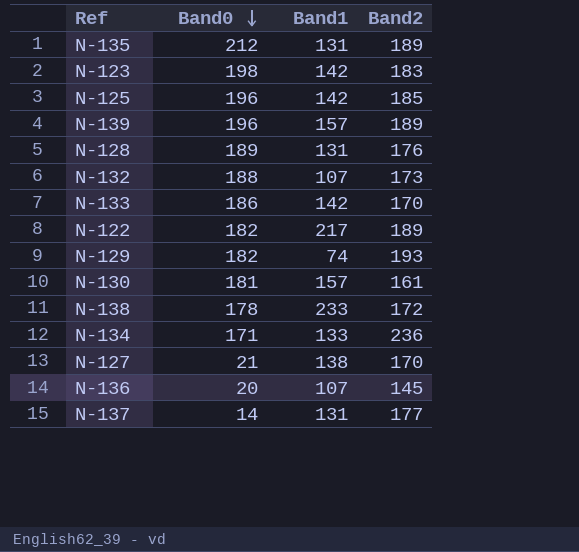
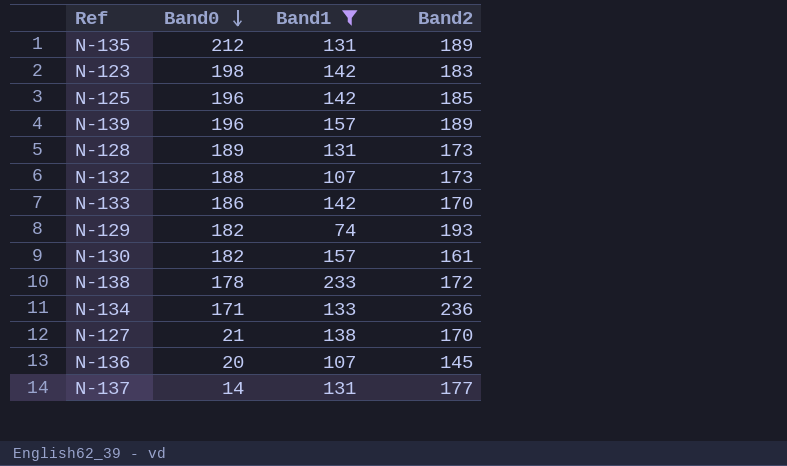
filter: none -> Band1 != 217
N-128 | Band2: 176 -> 173
N-130 | Band0: 181 -> 182

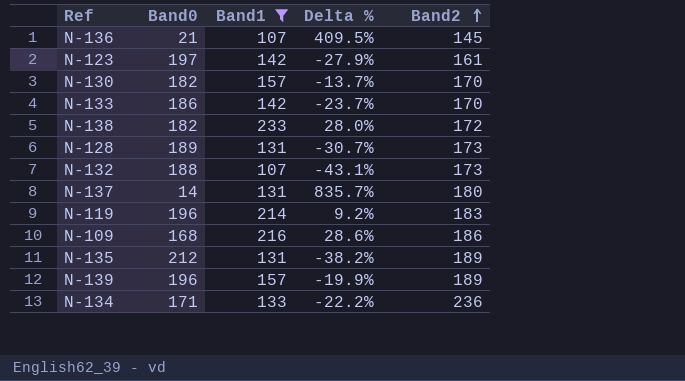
row order: Band0 descending -> Band2 ascending
column Delta % | formula: none -> ([Band1] - [Band0]) / [Band0]
row N-125: 196 | 142 | 185 -> none
row N-129: 182 | 74 | 193 -> none
row N-127: 21 | 138 | 170 -> none
N-136 | Band0: 20 -> 21
N-123 | Band0: 198 -> 197
N-123 | Band2: 183 -> 161
N-130 | Band2: 161 -> 170
N-138 | Band0: 178 -> 182
N-137 | Band2: 177 -> 180
row N-119: none -> 196 | 214 | 9.2% | 183
row N-109: none -> 168 | 216 | 28.6% | 186

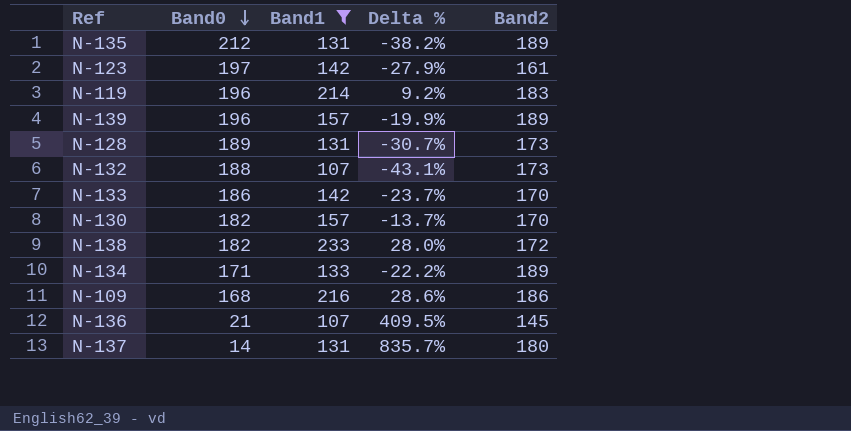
row order: Band2 ascending -> Band0 descending
N-134 | Band2: 236 -> 189

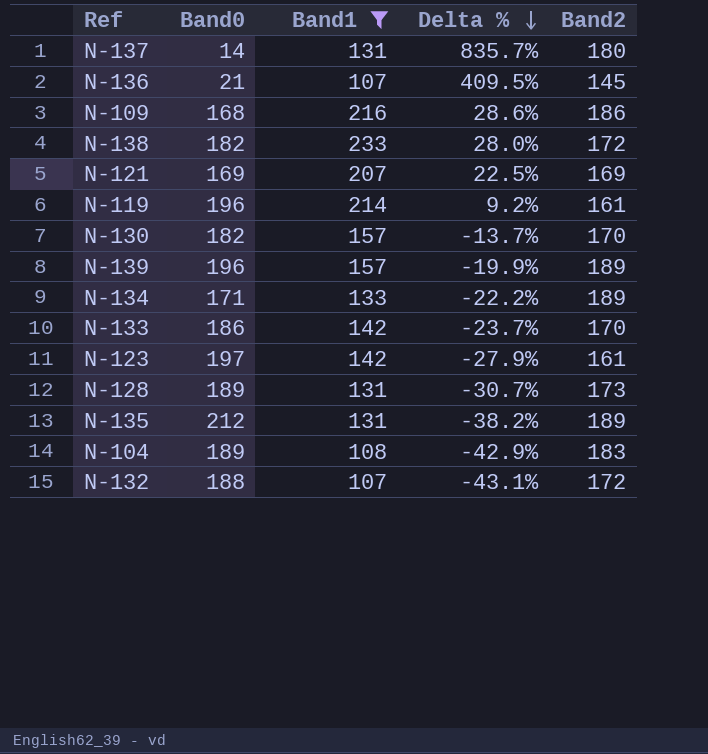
row order: Band0 descending -> Delta % descending
row N-121: none -> 169 | 207 | 22.5% | 169
N-119 | Band2: 183 -> 161
row N-104: none -> 189 | 108 | -42.9% | 183
N-132 | Band2: 173 -> 172

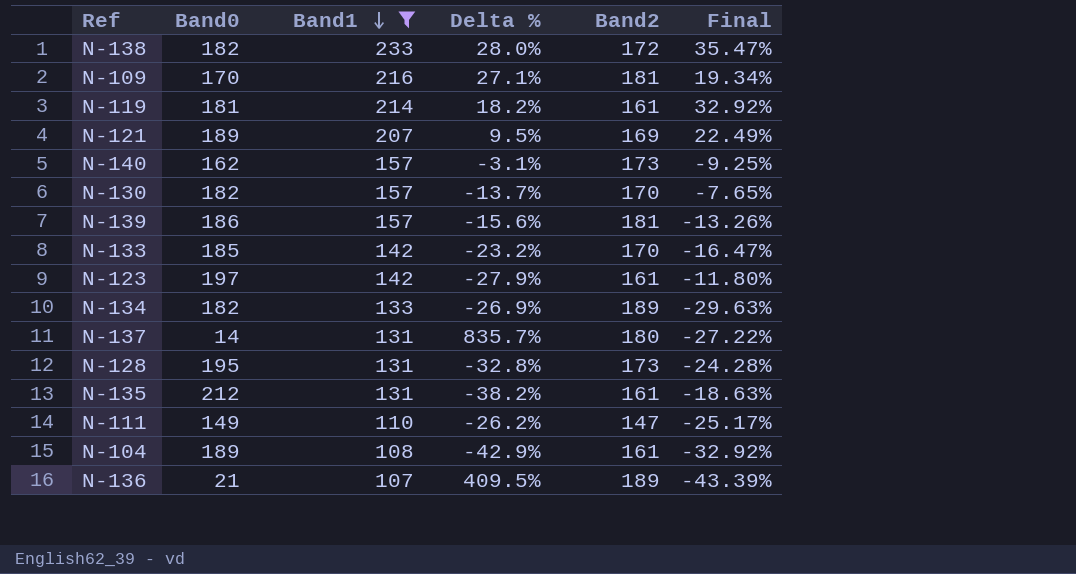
row order: Delta % descending -> Band1 descending
column Final | formula: none -> ([Band1] - [Band2]) / [Band2]
row N-132: 188 | 107 | -43.1% | 172 -> none
N-109 | Band0: 168 -> 170
N-109 | Delta %: 28.6% -> 27.1%
N-109 | Band2: 186 -> 181
N-119 | Band0: 196 -> 181
N-119 | Delta %: 9.2% -> 18.2%
N-121 | Band0: 169 -> 189
N-121 | Delta %: 22.5% -> 9.5%
row N-140: none -> 162 | 157 | -3.1% | 173 | -9.25%
N-139 | Band0: 196 -> 186
N-139 | Delta %: -19.9% -> -15.6%
N-139 | Band2: 189 -> 181
N-133 | Band0: 186 -> 185
N-133 | Delta %: -23.7% -> -23.2%
N-134 | Band0: 171 -> 182
N-134 | Delta %: -22.2% -> -26.9%
N-128 | Band0: 189 -> 195
N-128 | Delta %: -30.7% -> -32.8%
N-135 | Band2: 189 -> 161
row N-111: none -> 149 | 110 | -26.2% | 147 | -25.17%
N-104 | Band2: 183 -> 161
N-136 | Band2: 145 -> 189

